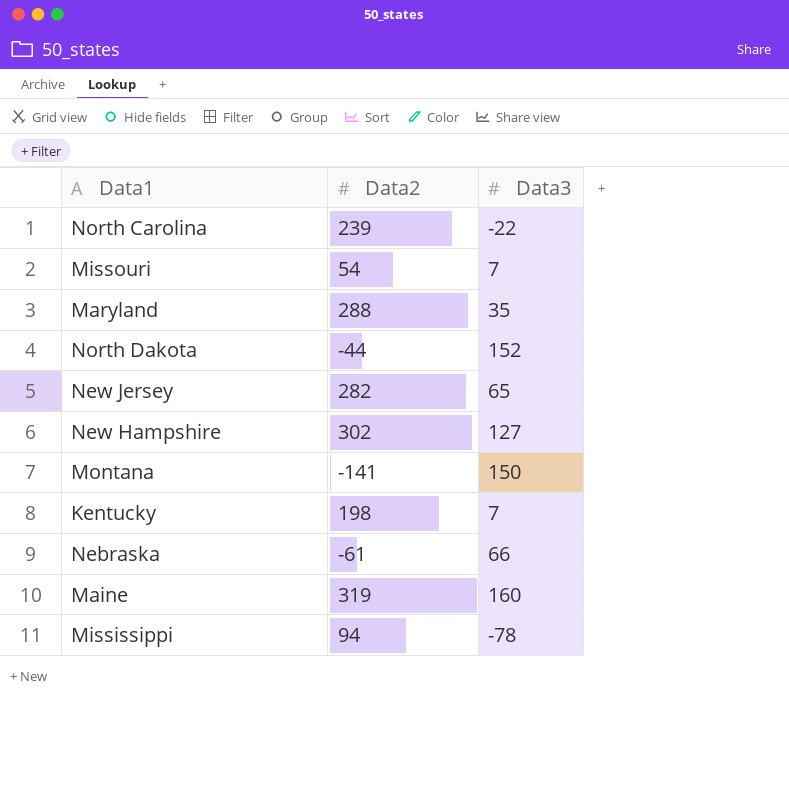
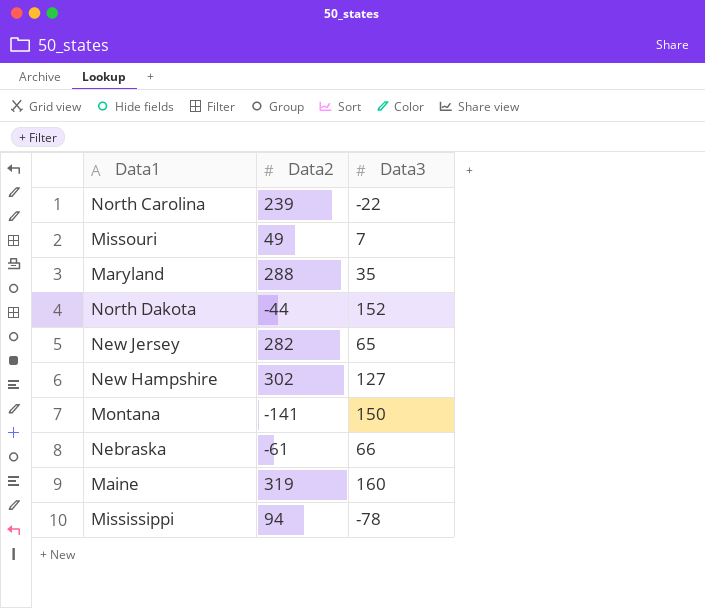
row Kentucky: 198 | 7 -> none
Missouri | Data2: 54 -> 49

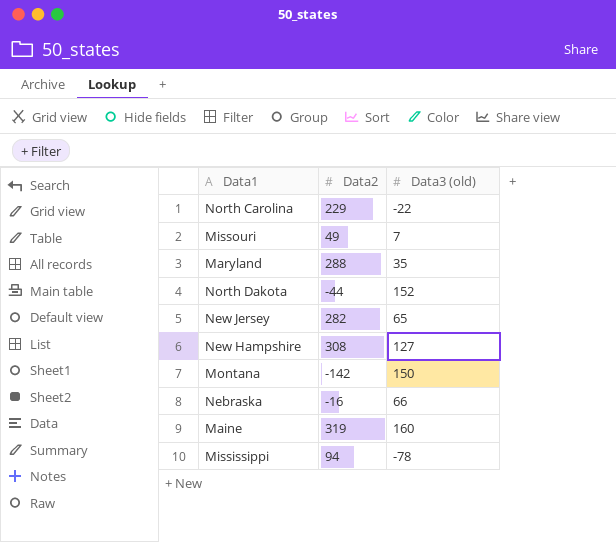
column name: Data3 -> Data3 (old)
North Carolina | Data2: 239 -> 229
New Hampshire | Data2: 302 -> 308
Montana | Data2: -141 -> -142
Nebraska | Data2: -61 -> -16

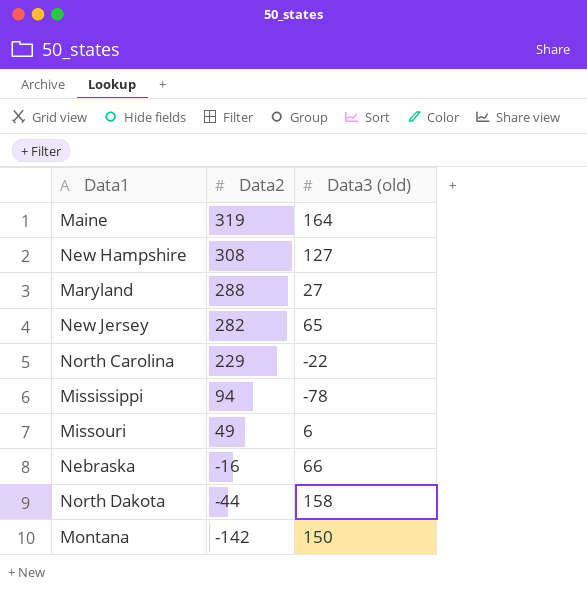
row order: none -> Data2 descending
Maine | Data3 (old): 160 -> 164
Maryland | Data3 (old): 35 -> 27
Missouri | Data3 (old): 7 -> 6
North Dakota | Data3 (old): 152 -> 158

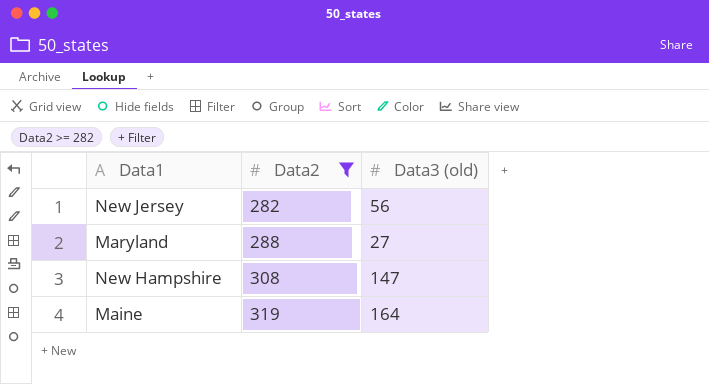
filter: none -> Data2 >= 282
row order: Data2 descending -> Data2 ascending
New Jersey | Data3 (old): 65 -> 56
New Hampshire | Data3 (old): 127 -> 147

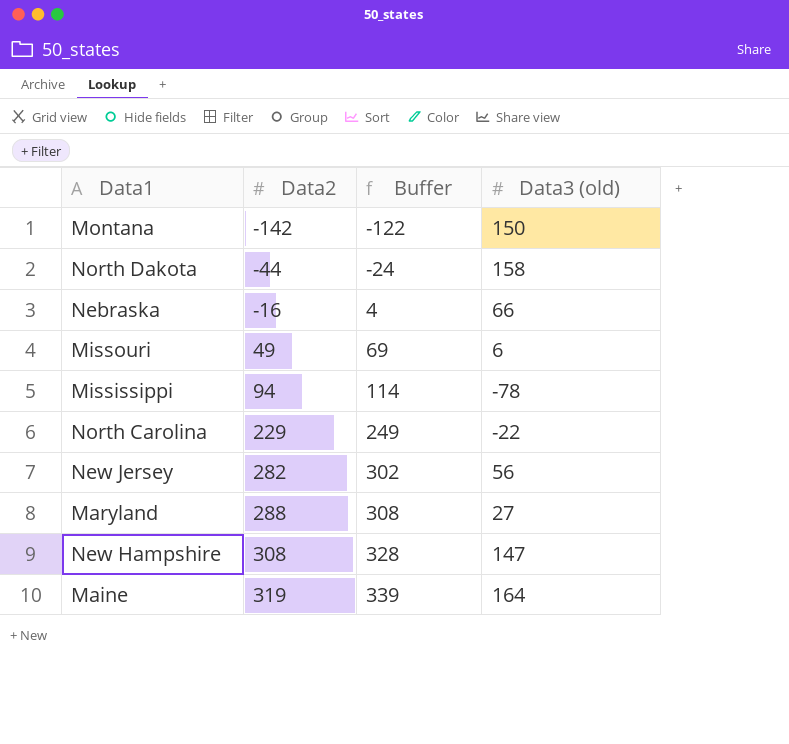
filter: Data2 >= 282 -> none
column Buffer | formula: none -> [Data2] + 20

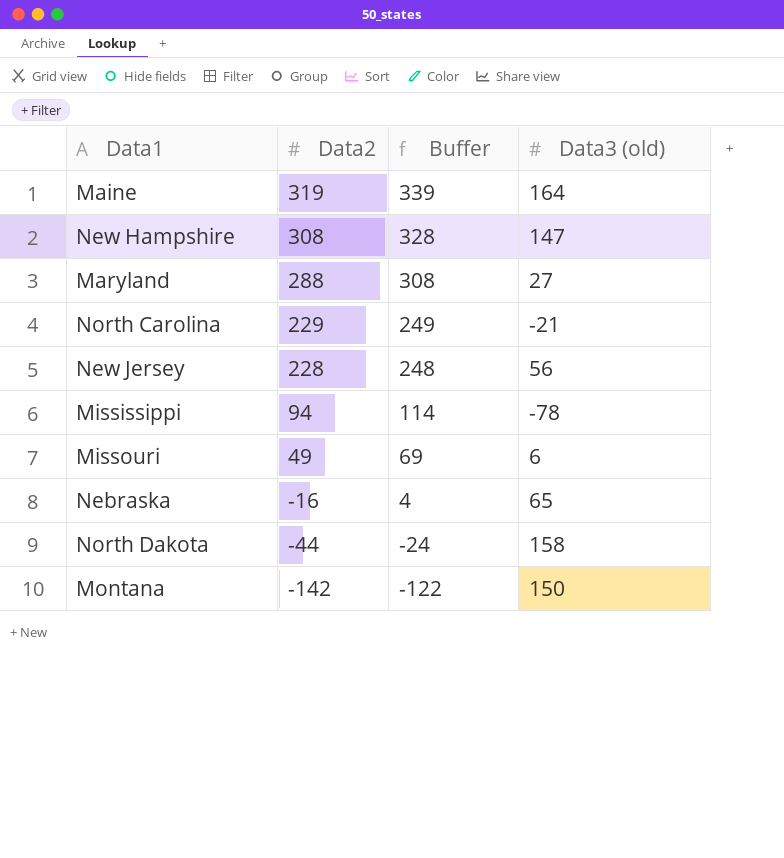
row order: Data2 ascending -> Data2 descending
North Carolina | Data3 (old): -22 -> -21
New Jersey | Data2: 282 -> 228
New Jersey | Buffer: 302 -> 248
Nebraska | Data3 (old): 66 -> 65

